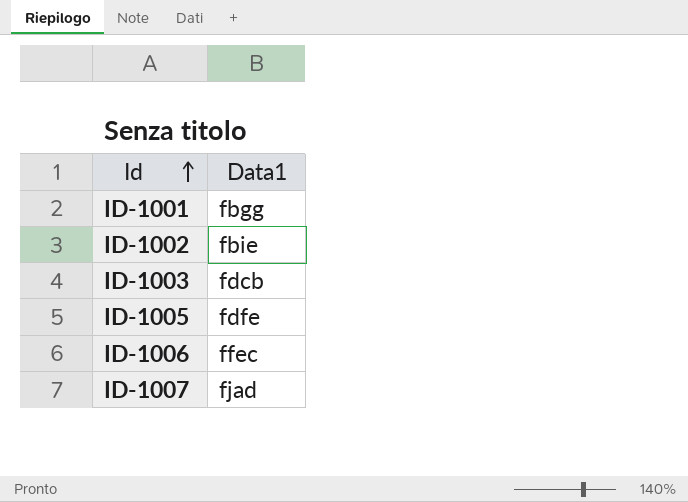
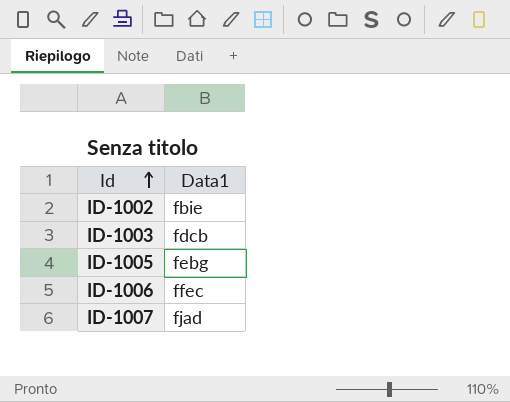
row ID-1001: fbgg -> none
ID-1005 | Data1: fdfe -> febg

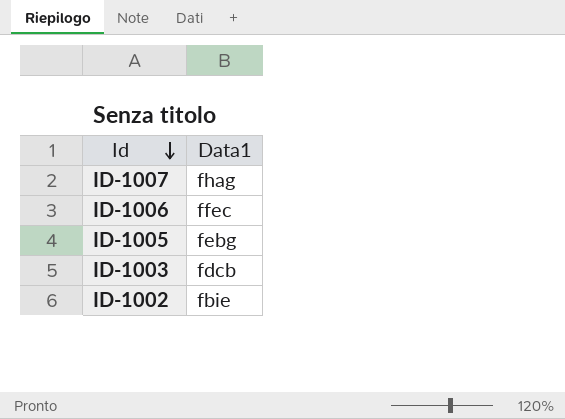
row order: Id ascending -> Id descending
ID-1007 | Data1: fjad -> fhag

